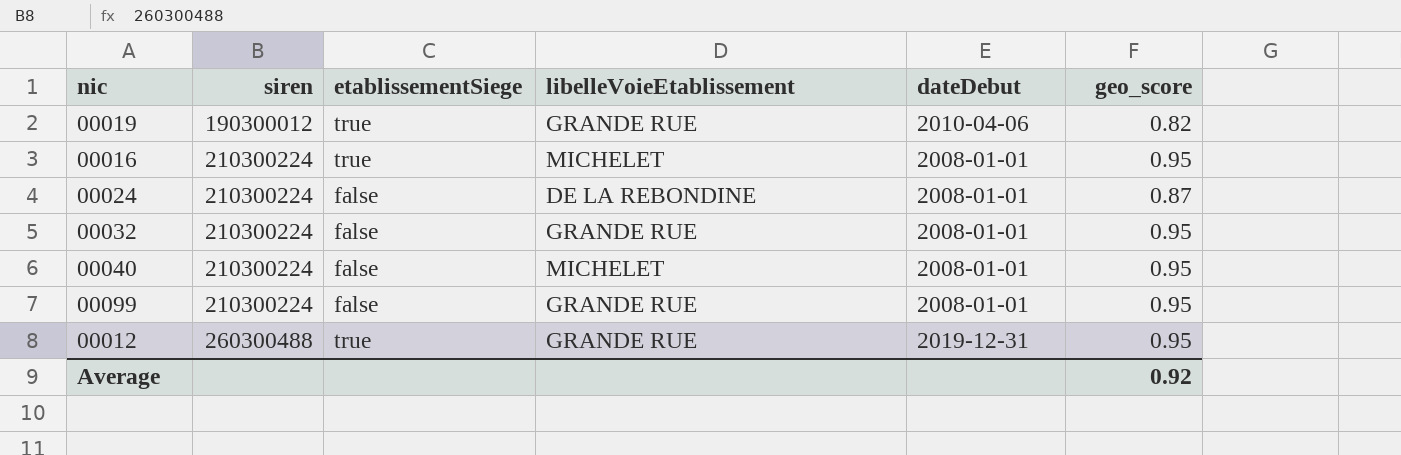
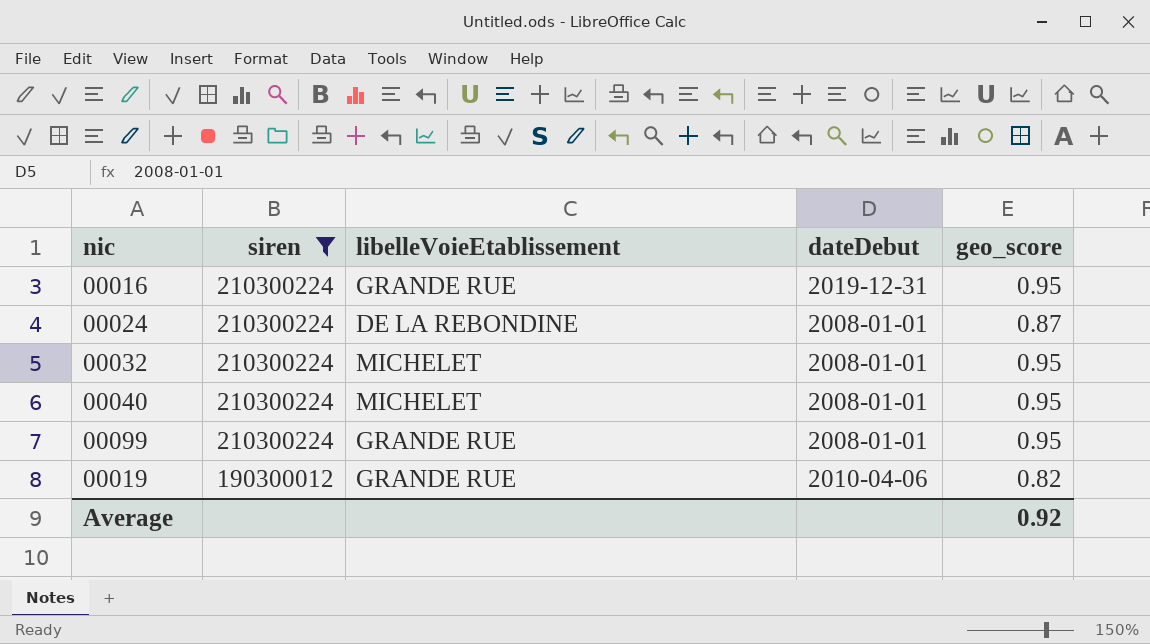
filter: none -> siren != 260300488
row order: siren ascending -> siren descending
column etablissementSiege | position: 3 -> none
00016 | libelleVoieEtablissement: MICHELET -> GRANDE RUE
00016 | dateDebut: 2008-01-01 -> 2019-12-31
00032 | libelleVoieEtablissement: GRANDE RUE -> MICHELET

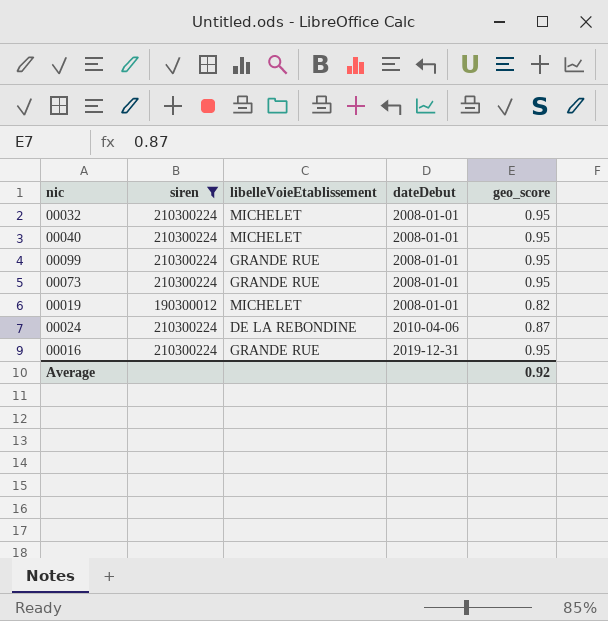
row order: siren descending -> dateDebut ascending
row 00073: none -> 210300224 | GRANDE RUE | 2008-01-01 | 0.95
00019 | libelleVoieEtablissement: GRANDE RUE -> MICHELET
00019 | dateDebut: 2010-04-06 -> 2008-01-01
00024 | dateDebut: 2008-01-01 -> 2010-04-06

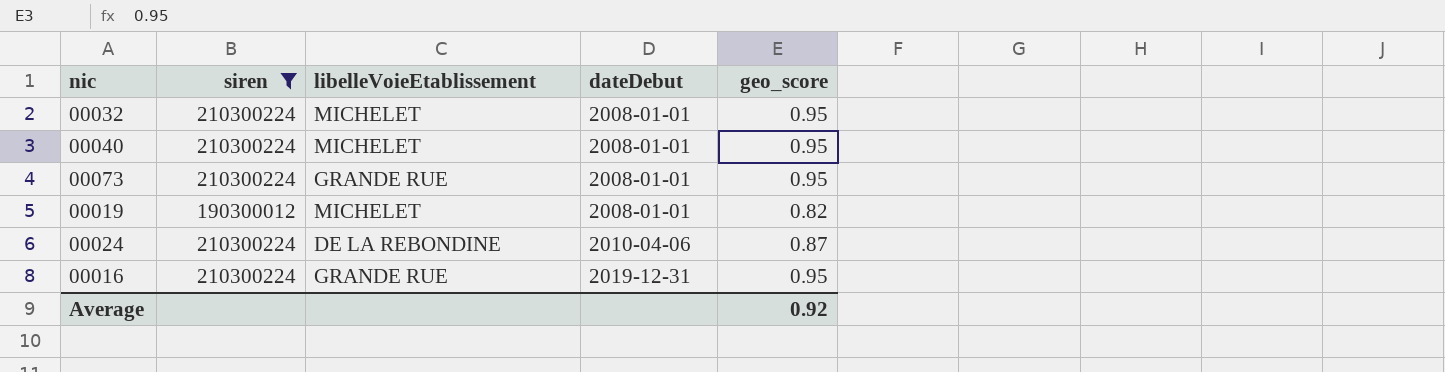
row 00099: 210300224 | GRANDE RUE | 2008-01-01 | 0.95 -> none

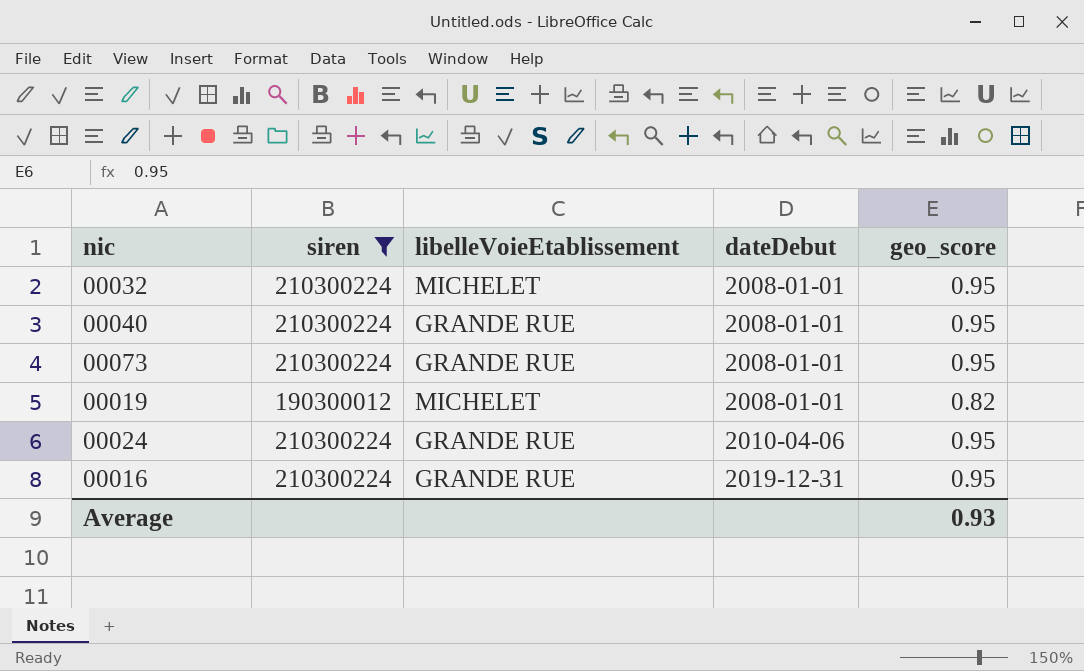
00040 | libelleVoieEtablissement: MICHELET -> GRANDE RUE
00024 | libelleVoieEtablissement: DE LA REBONDINE -> GRANDE RUE
00024 | geo_score: 0.87 -> 0.95
Average | geo_score: 0.92 -> 0.93

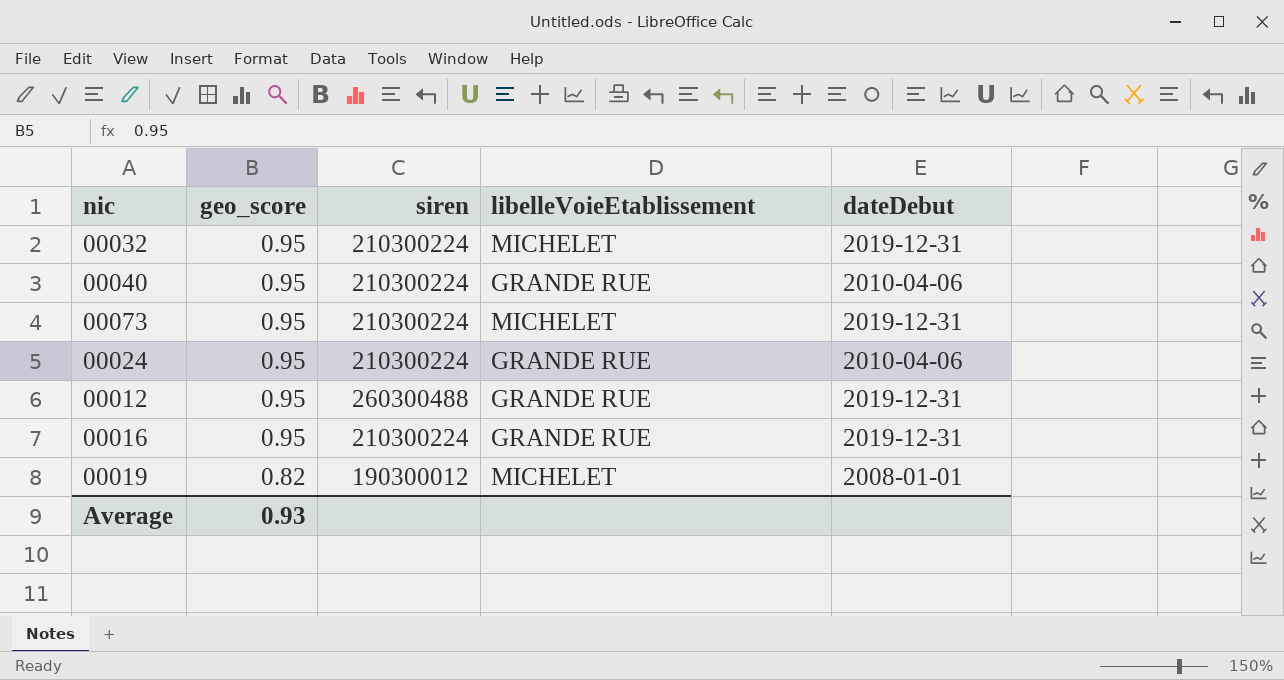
filter: siren != 260300488 -> none
row order: dateDebut ascending -> geo_score descending
column geo_score | position: 5 -> 2
00032 | dateDebut: 2008-01-01 -> 2019-12-31
00040 | dateDebut: 2008-01-01 -> 2010-04-06
00073 | libelleVoieEtablissement: GRANDE RUE -> MICHELET
00073 | dateDebut: 2008-01-01 -> 2019-12-31

